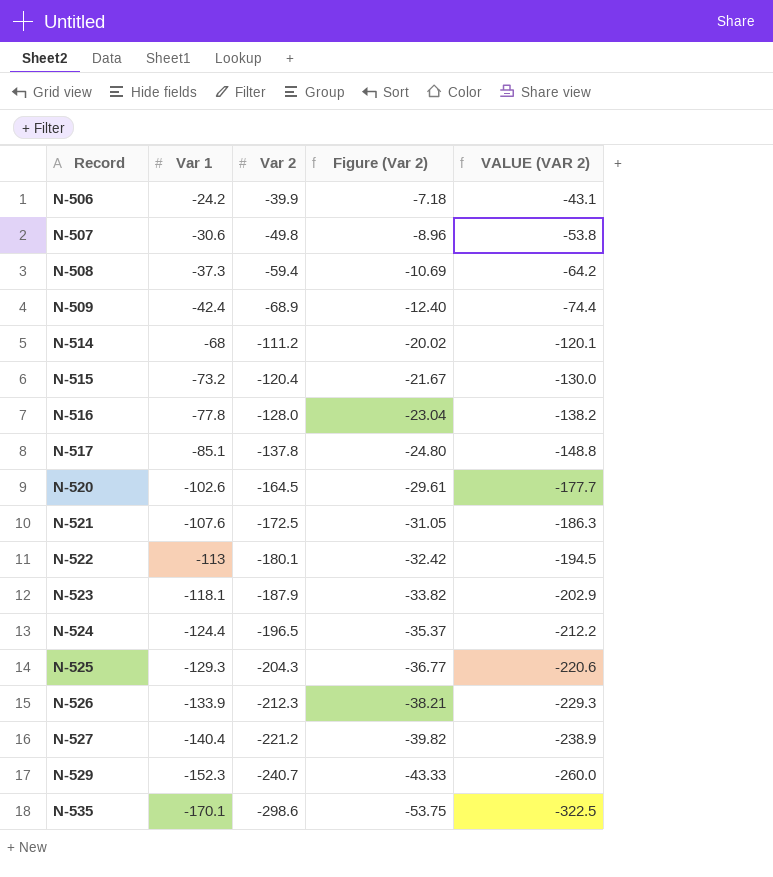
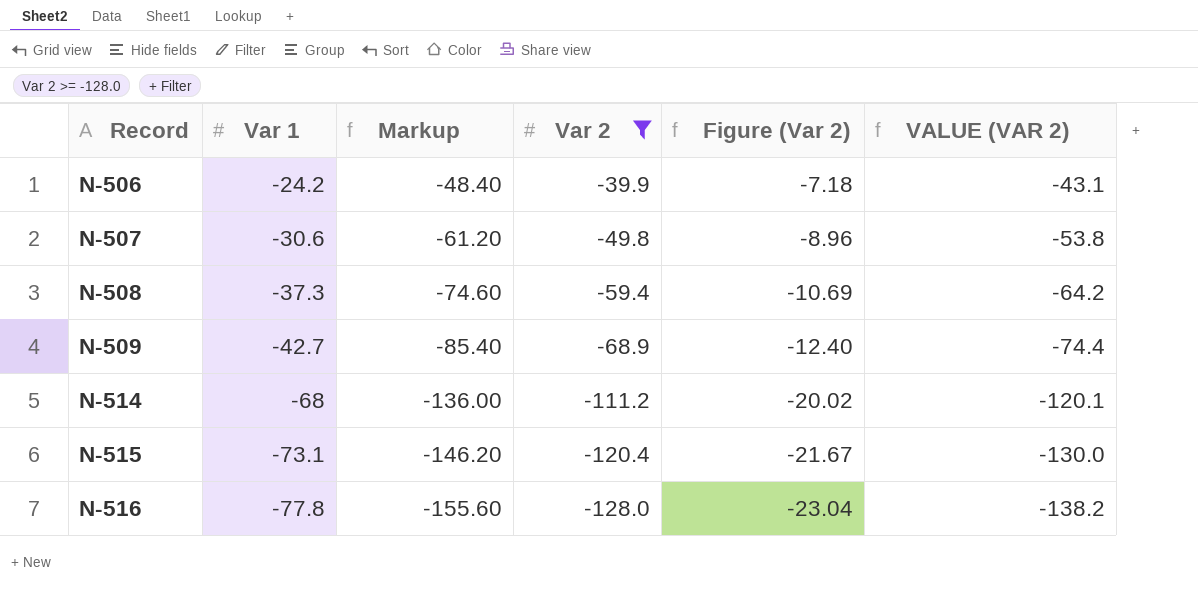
filter: none -> Var 2 >= -128.0
column Markup | formula: none -> [Var 1] * 2
N-509 | Var 1: -42.4 -> -42.7
N-515 | Var 1: -73.2 -> -73.1

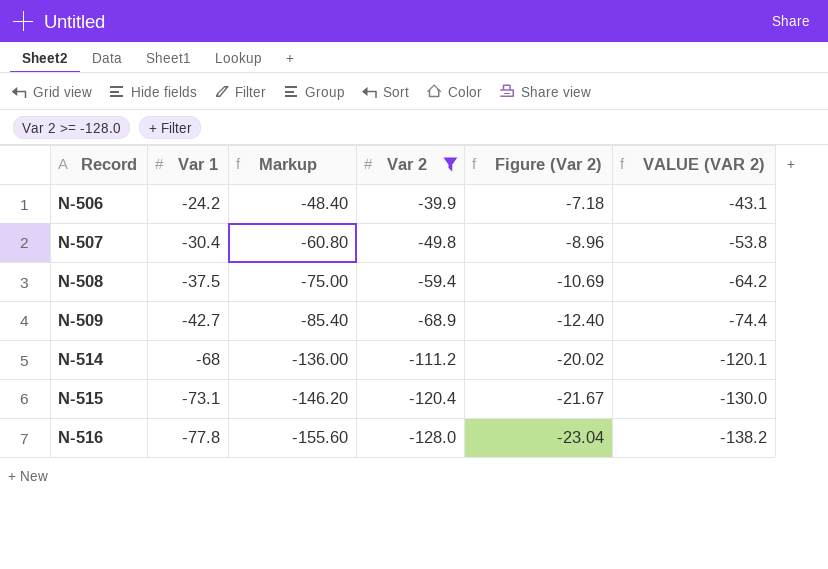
N-507 | Var 1: -30.6 -> -30.4
N-507 | Markup: -61.20 -> -60.80
N-508 | Var 1: -37.3 -> -37.5
N-508 | Markup: -74.60 -> -75.00

